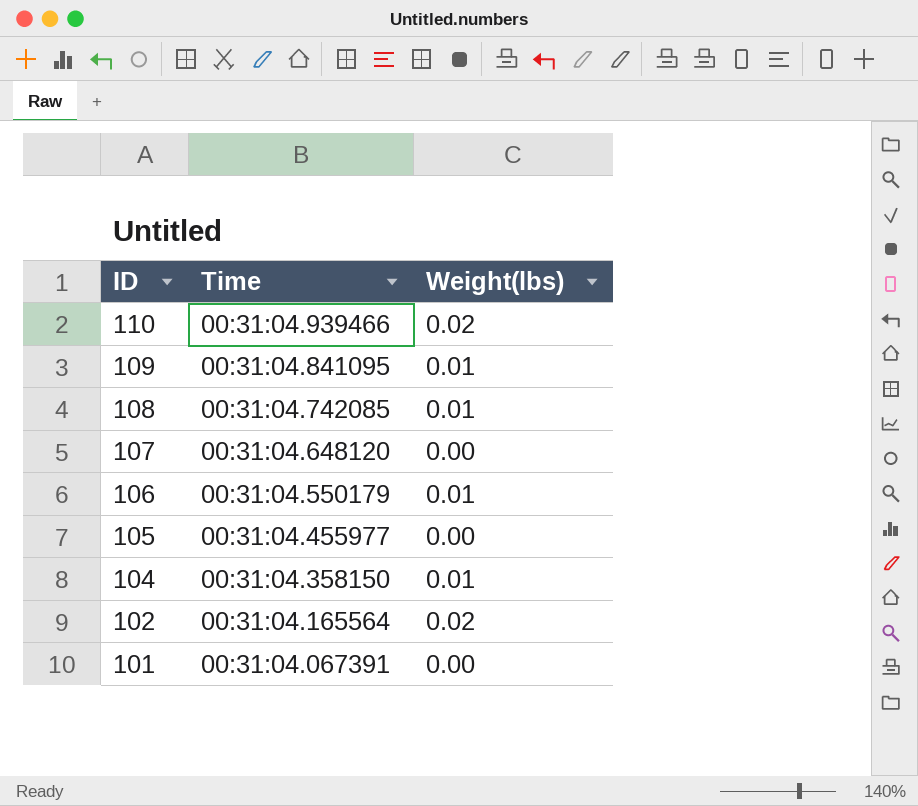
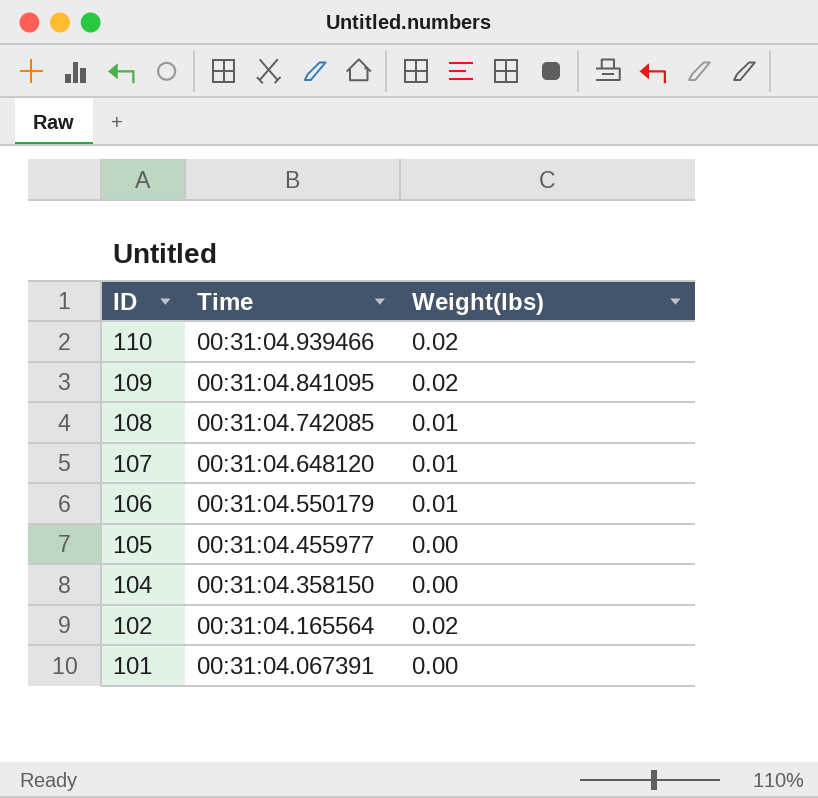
109 | Weight(lbs): 0.01 -> 0.02
107 | Weight(lbs): 0.00 -> 0.01
104 | Weight(lbs): 0.01 -> 0.00

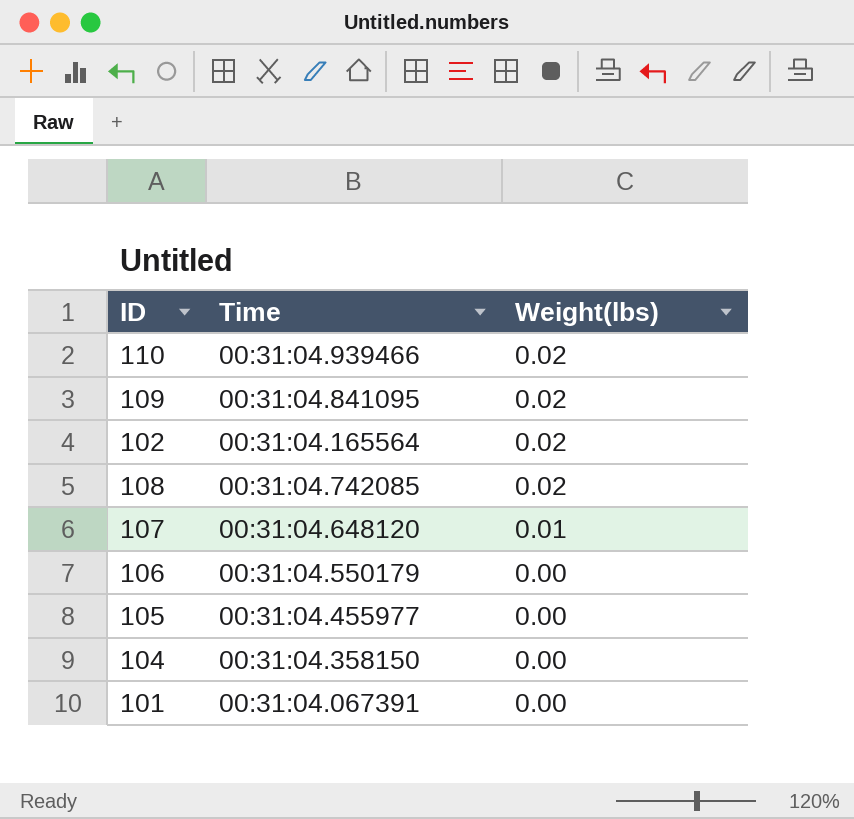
row order: ID descending -> Weight(lbs) descending
108 | Weight(lbs): 0.01 -> 0.02
106 | Weight(lbs): 0.01 -> 0.00

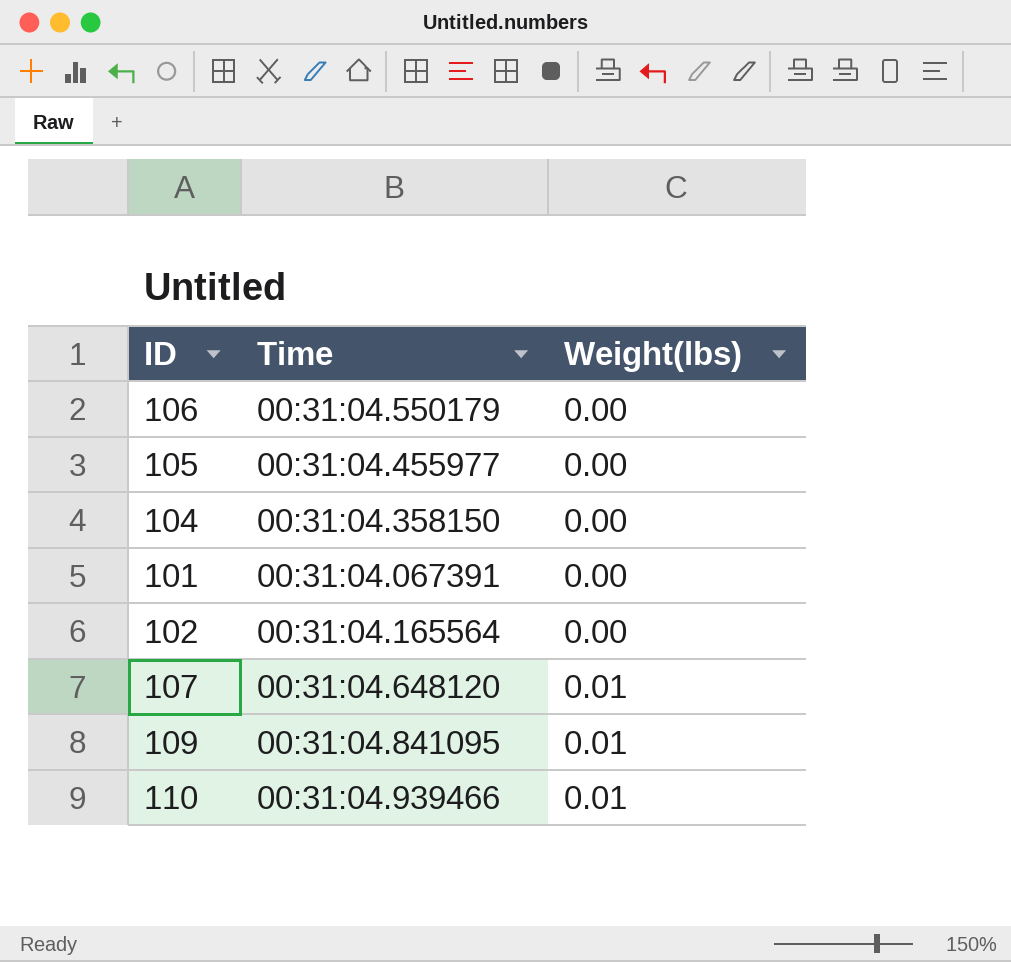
row order: Weight(lbs) descending -> Weight(lbs) ascending
row 108: 00:31:04.742085 | 0.02 -> none
102 | Weight(lbs): 0.02 -> 0.00
109 | Weight(lbs): 0.02 -> 0.01
110 | Weight(lbs): 0.02 -> 0.01

